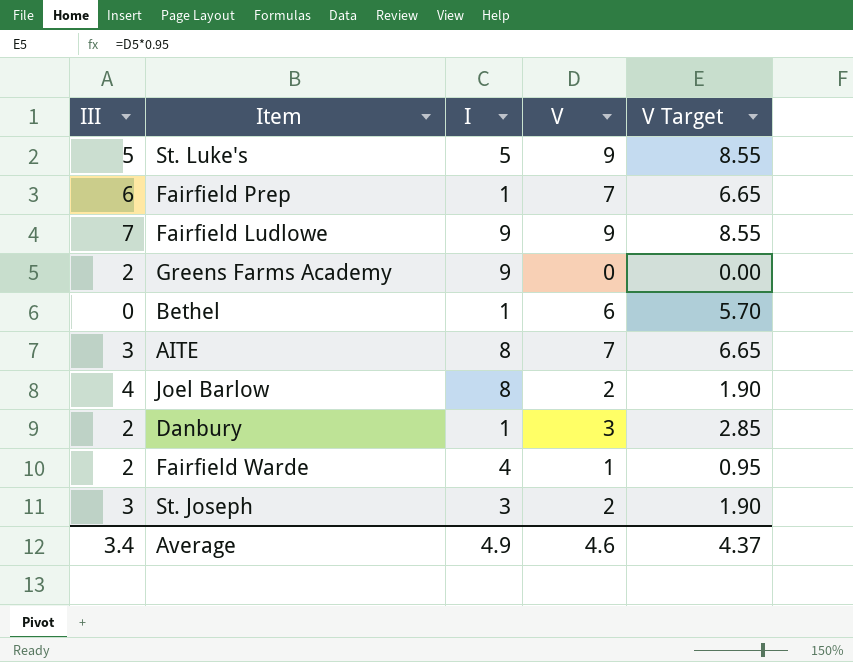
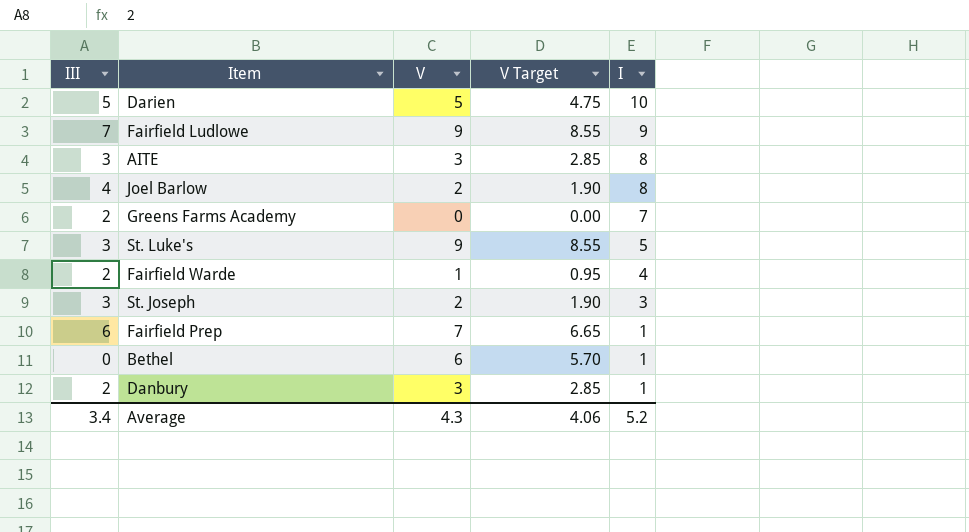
row order: none -> I descending
column I | position: 3 -> 5
row Darien: none -> 5 | 5 | 4.75 | 10
AITE | V: 7 -> 3
AITE | V Target: 6.65 -> 2.85
Greens Farms Academy | I: 9 -> 7
St. Luke's | III: 5 -> 3
Average | V: 4.6 -> 4.3
Average | V Target: 4.37 -> 4.06
Average | I: 4.9 -> 5.2

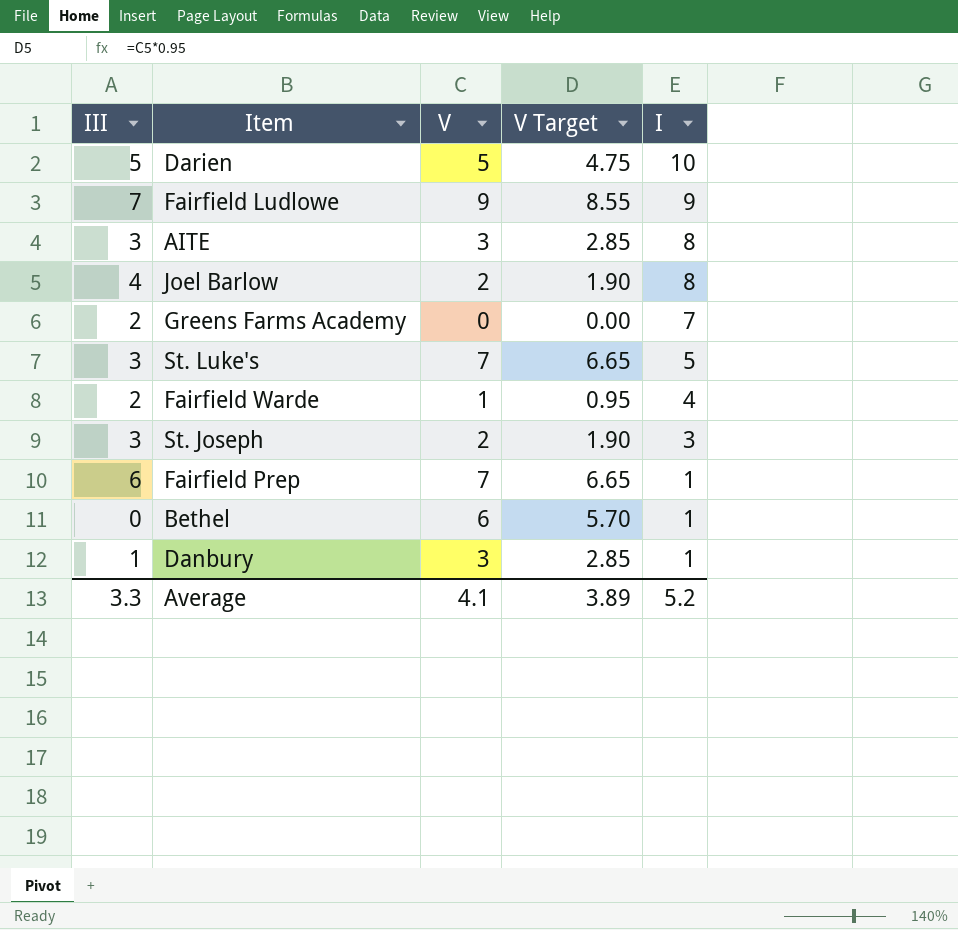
St. Luke's | V: 9 -> 7
St. Luke's | V Target: 8.55 -> 6.65
Danbury | III: 2 -> 1
Average | III: 3.4 -> 3.3
Average | V: 4.3 -> 4.1
Average | V Target: 4.06 -> 3.89

